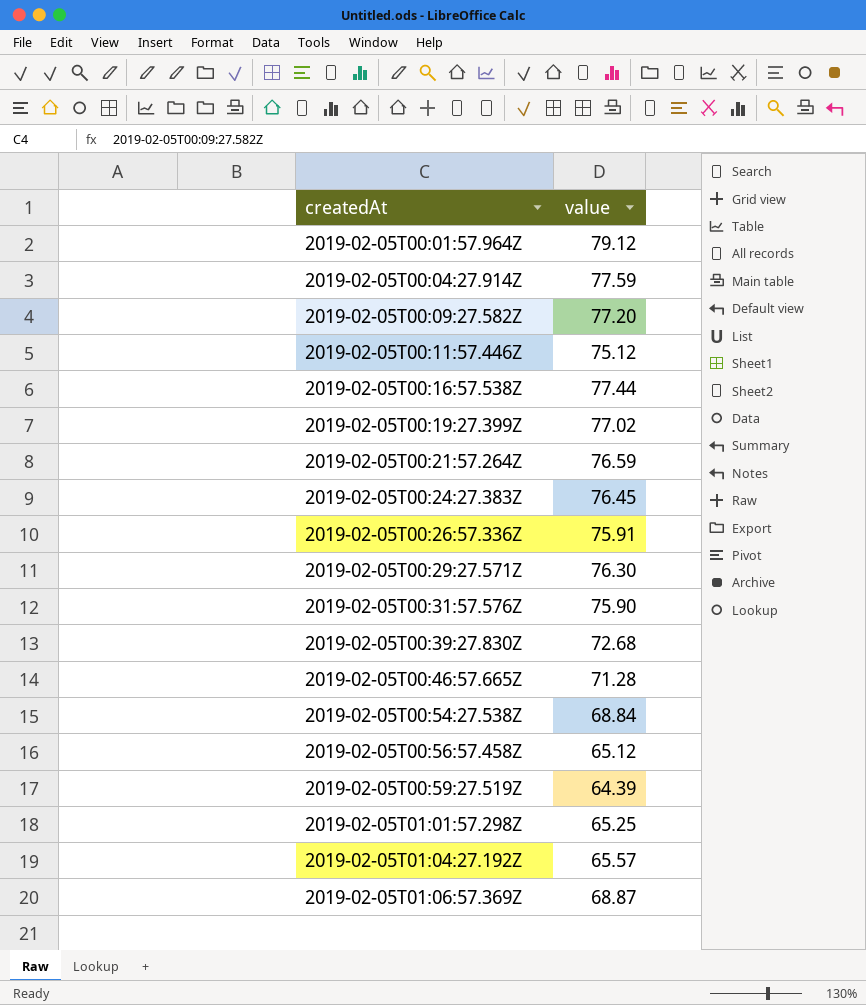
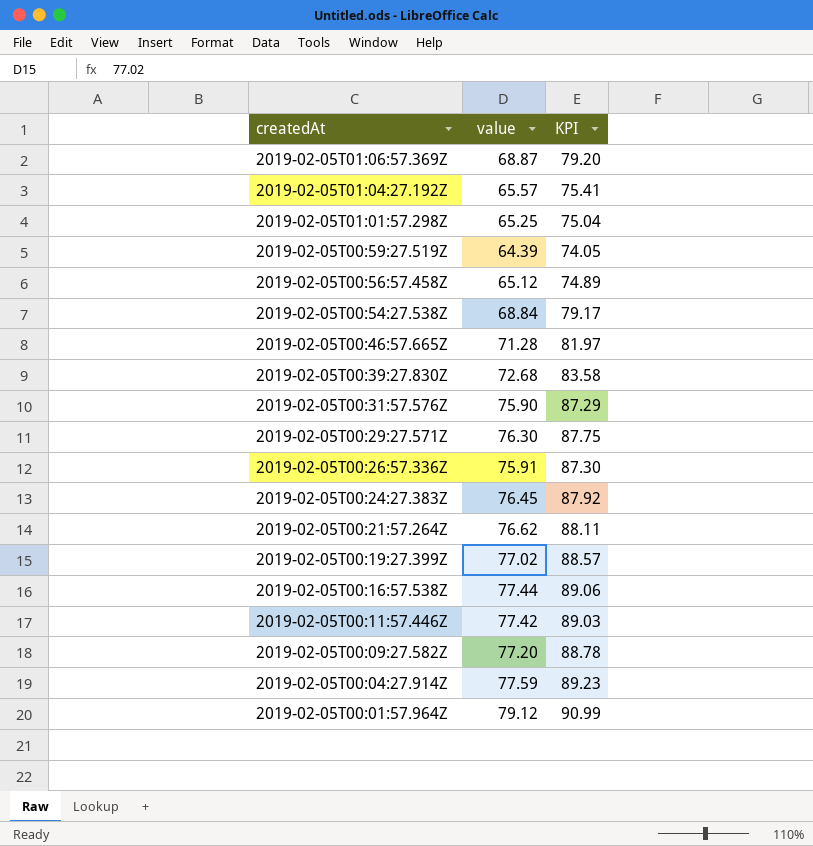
row order: createdAt ascending -> createdAt descending
column KPI | formula: none -> [value] * 1.15
2019-02-05T00:21:57.264Z | value: 76.59 -> 76.62
2019-02-05T00:11:57.446Z | value: 75.12 -> 77.42

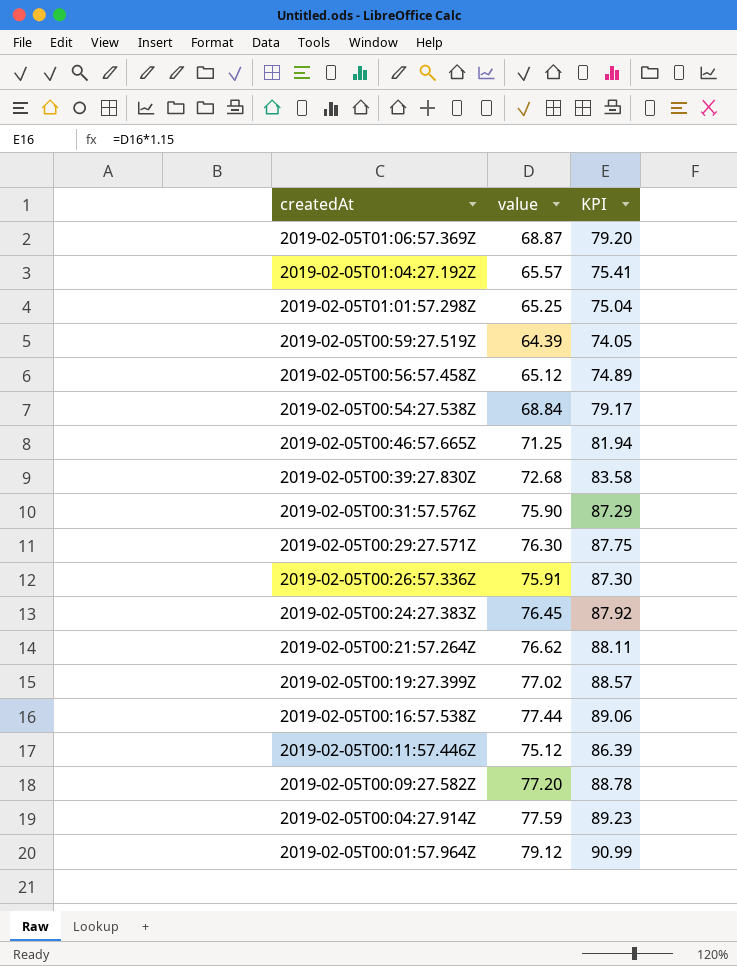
2019-02-05T00:46:57.665Z | value: 71.28 -> 71.25
2019-02-05T00:46:57.665Z | KPI: 81.97 -> 81.94
2019-02-05T00:11:57.446Z | value: 77.42 -> 75.12
2019-02-05T00:11:57.446Z | KPI: 89.03 -> 86.39

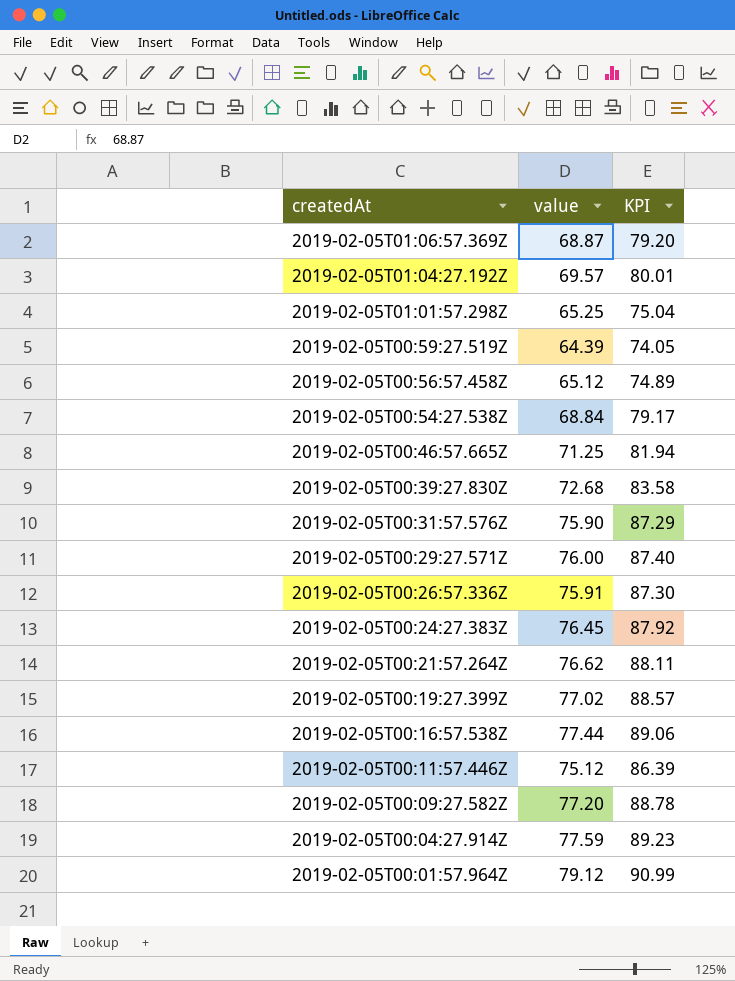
2019-02-05T01:04:27.192Z | value: 65.57 -> 69.57
2019-02-05T01:04:27.192Z | KPI: 75.41 -> 80.01
2019-02-05T00:29:27.571Z | value: 76.30 -> 76.00
2019-02-05T00:29:27.571Z | KPI: 87.75 -> 87.40

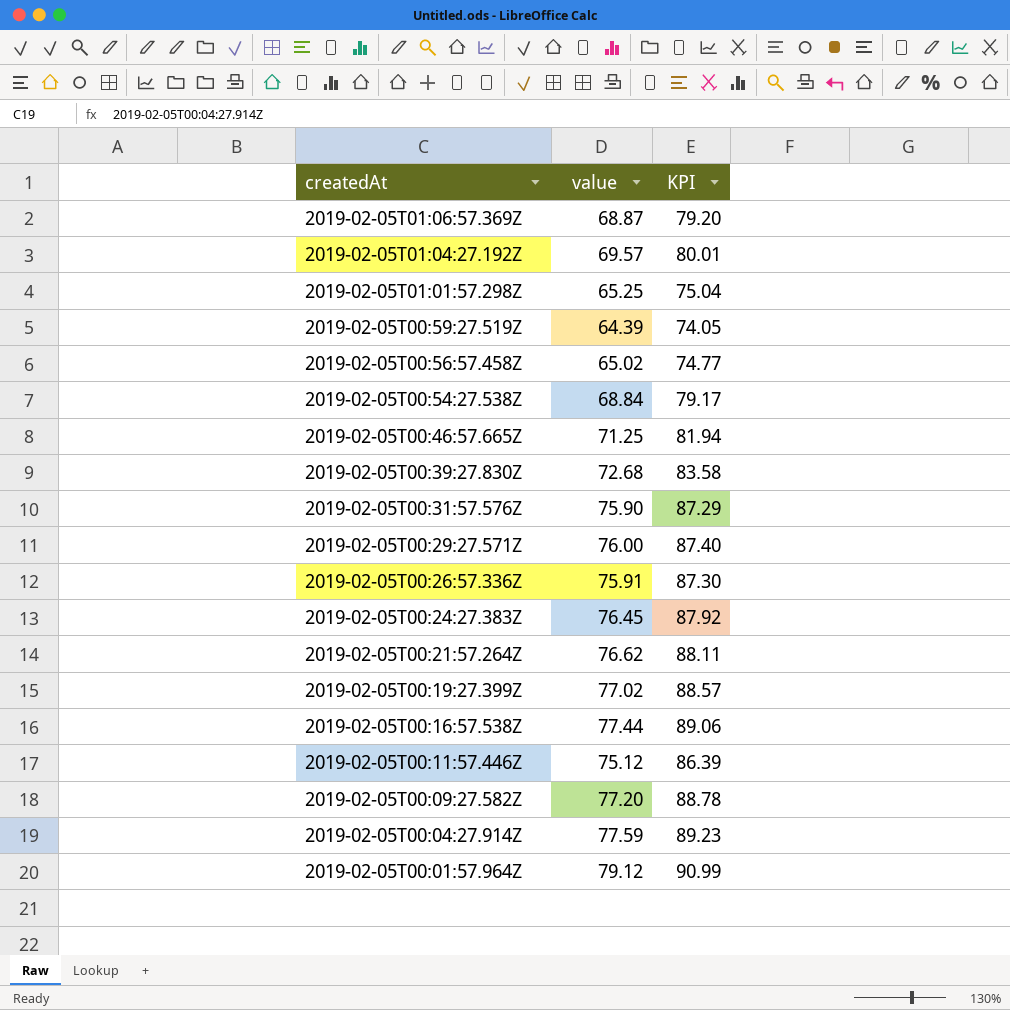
2019-02-05T00:56:57.458Z | value: 65.12 -> 65.02
2019-02-05T00:56:57.458Z | KPI: 74.89 -> 74.77

